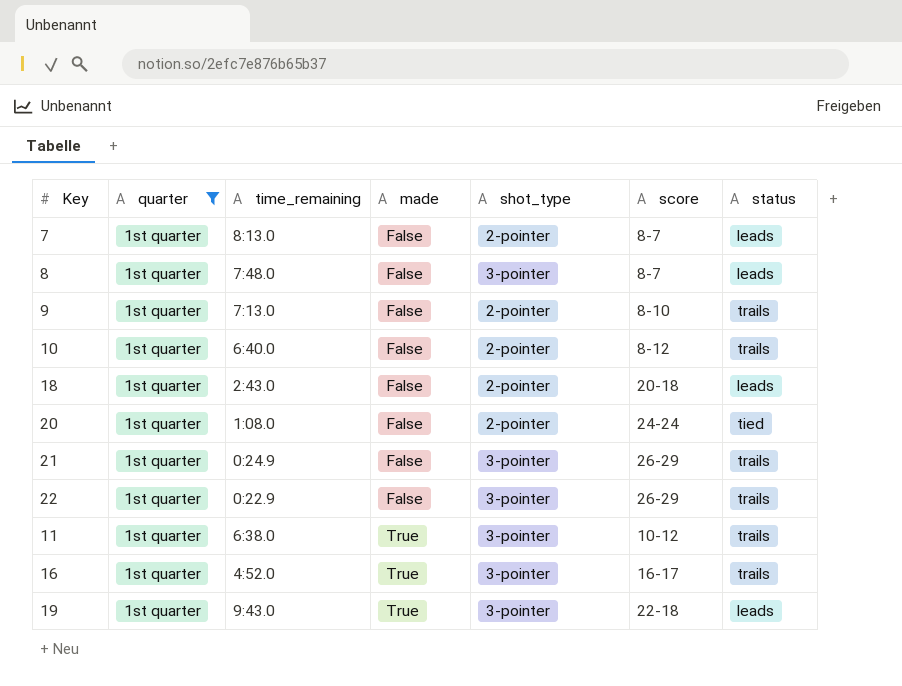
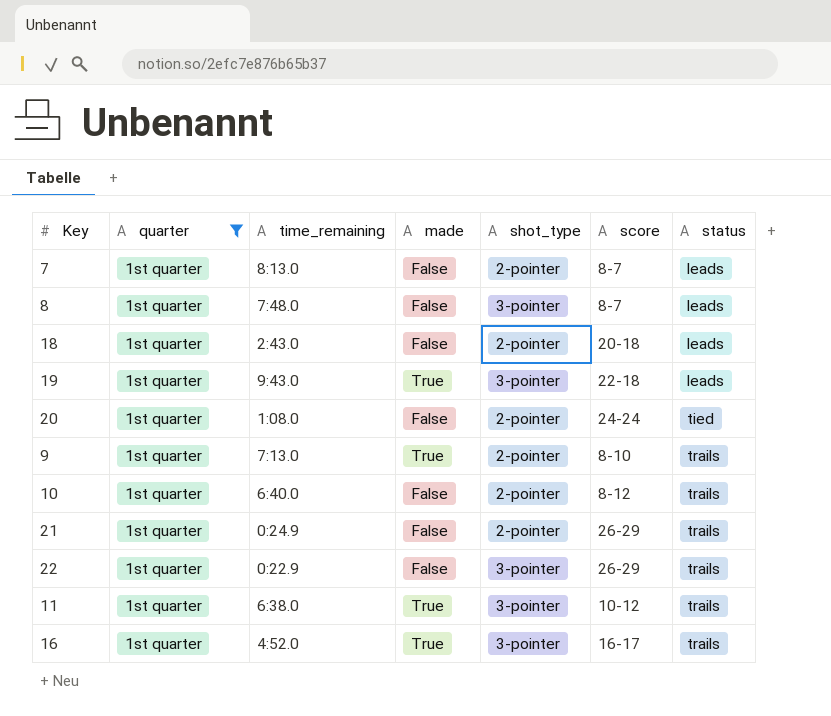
row order: made ascending -> status ascending
9 | made: False -> True
21 | shot_type: 3-pointer -> 2-pointer

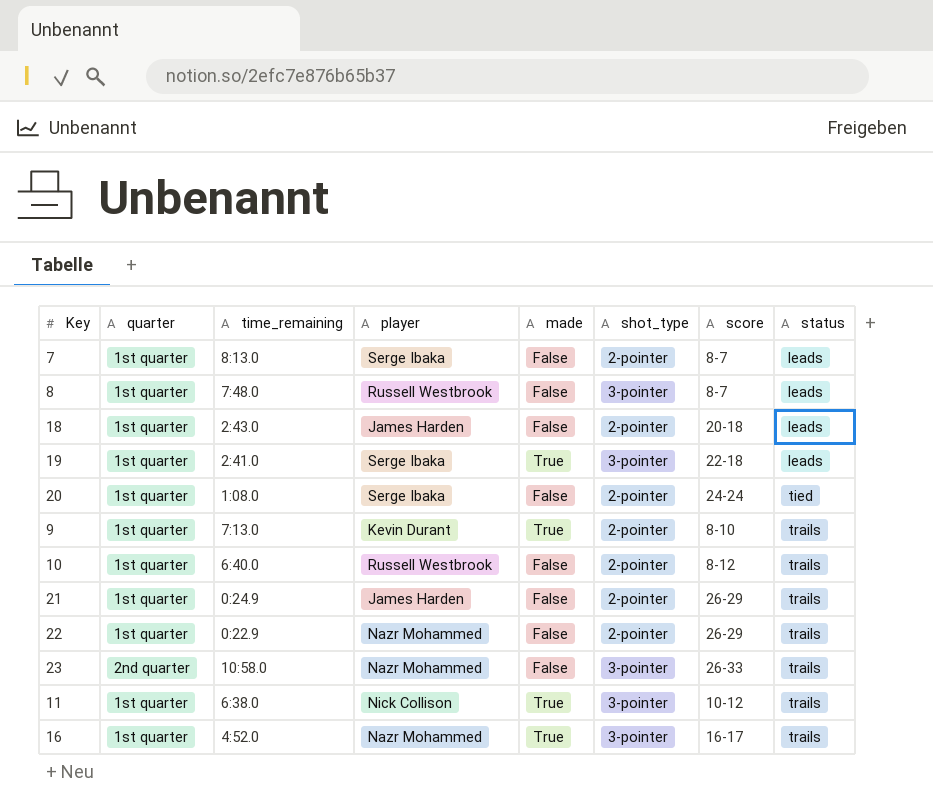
filter: quarter = 1st quarter -> none
column player | position: none -> 4
19 | time_remaining: 9:43.0 -> 2:41.0
22 | shot_type: 3-pointer -> 2-pointer

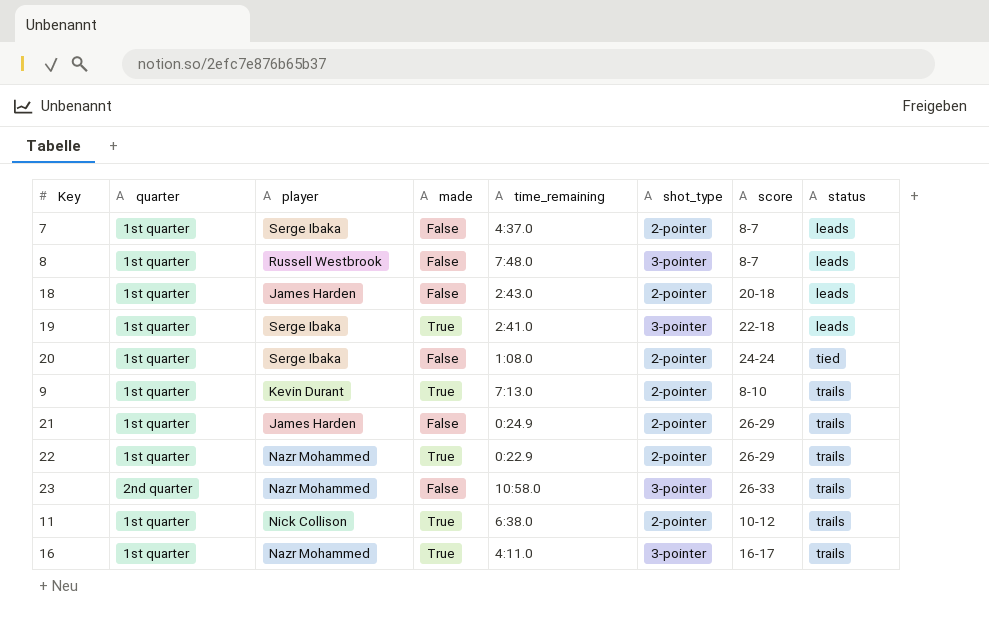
column time_remaining | position: 3 -> 5
row 10: 1st quarter | 6:40.0 | Russell Westbrook | False | 2-pointer | 8-12 | trails -> none
7 | time_remaining: 8:13.0 -> 4:37.0
22 | made: False -> True
11 | shot_type: 3-pointer -> 2-pointer
16 | time_remaining: 4:52.0 -> 4:11.0

